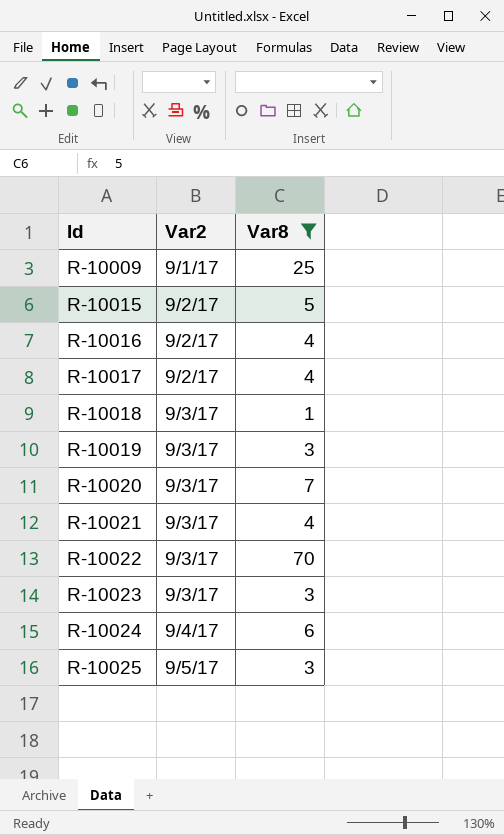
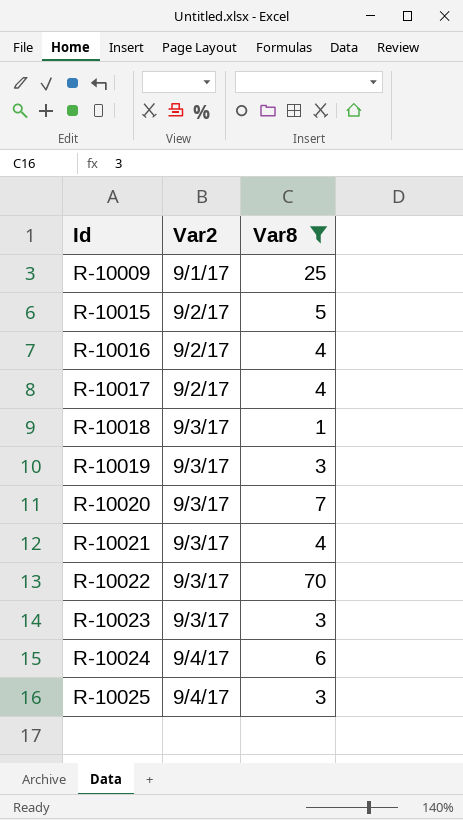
R-10025 | Var2: 9/5/17 -> 9/4/17

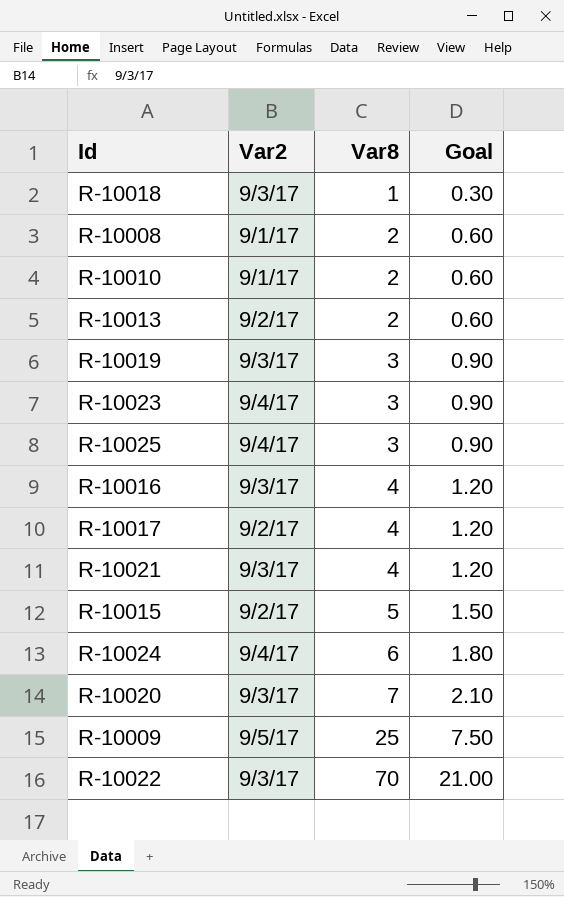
filter: Var8 != 2 -> none
row order: Id ascending -> Var8 ascending
column Goal | formula: none -> [Var8] * 0.3
R-10023 | Var2: 9/3/17 -> 9/4/17
R-10016 | Var2: 9/2/17 -> 9/3/17
R-10009 | Var2: 9/1/17 -> 9/5/17

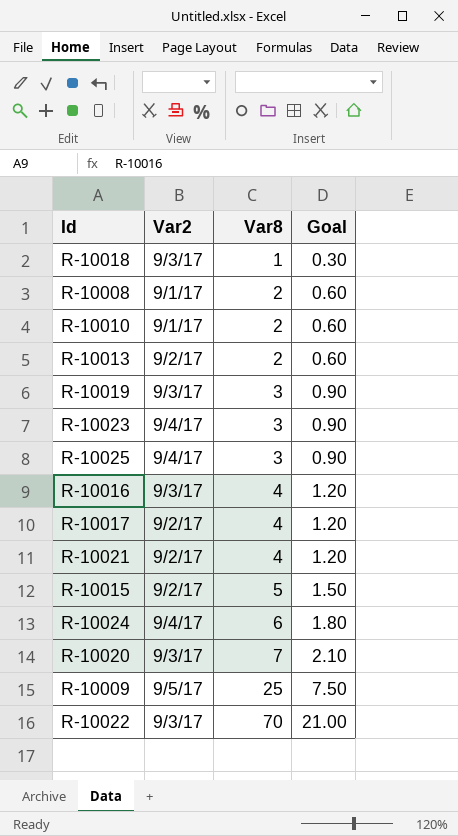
R-10021 | Var2: 9/3/17 -> 9/2/17

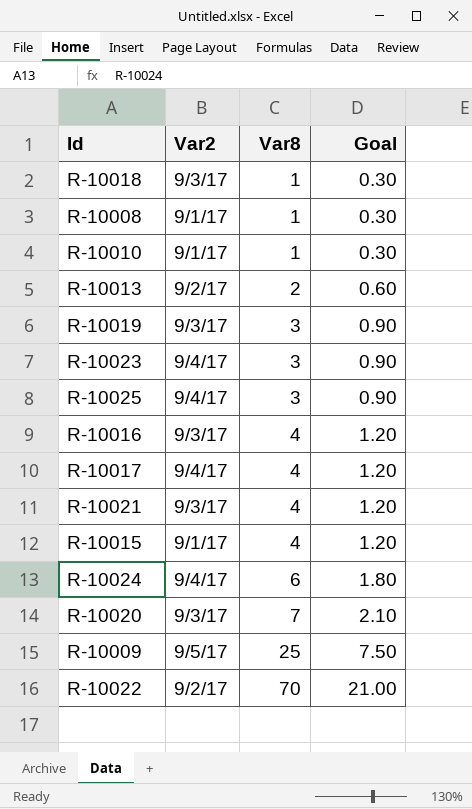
R-10008 | Var8: 2 -> 1
R-10008 | Goal: 0.60 -> 0.30
R-10010 | Var8: 2 -> 1
R-10010 | Goal: 0.60 -> 0.30
R-10017 | Var2: 9/2/17 -> 9/4/17
R-10021 | Var2: 9/2/17 -> 9/3/17
R-10015 | Var2: 9/2/17 -> 9/1/17
R-10015 | Var8: 5 -> 4
R-10015 | Goal: 1.50 -> 1.20
R-10022 | Var2: 9/3/17 -> 9/2/17

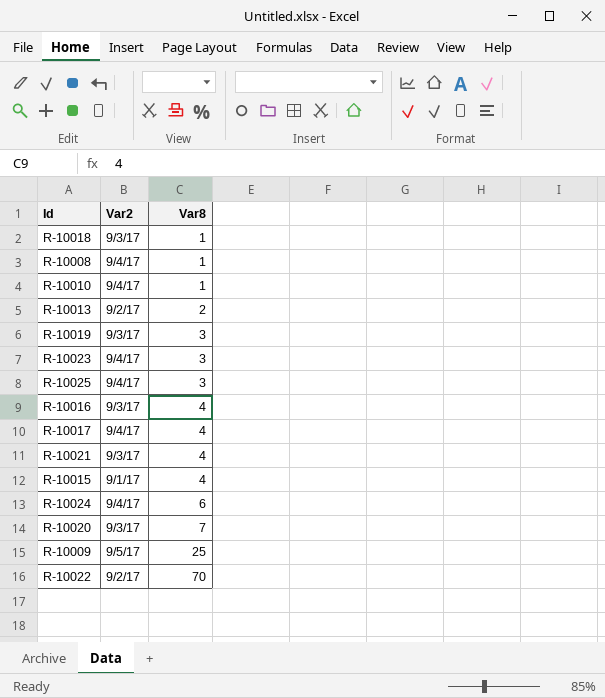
column Goal | formula: [Var8] * 0.3 -> none
R-10008 | Var2: 9/1/17 -> 9/4/17
R-10010 | Var2: 9/1/17 -> 9/4/17

